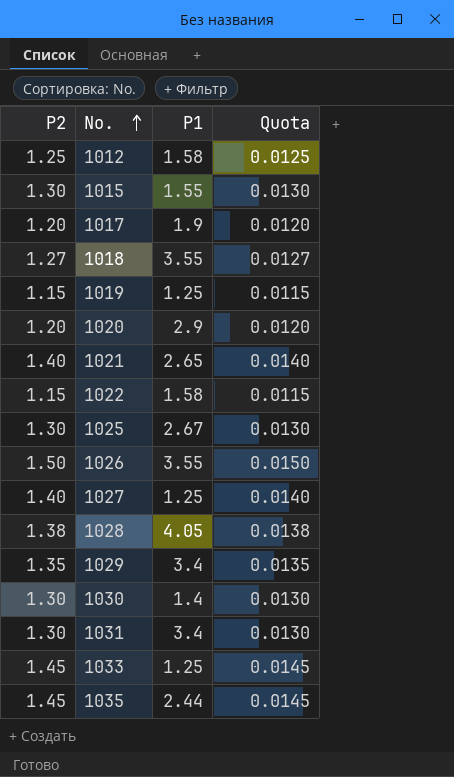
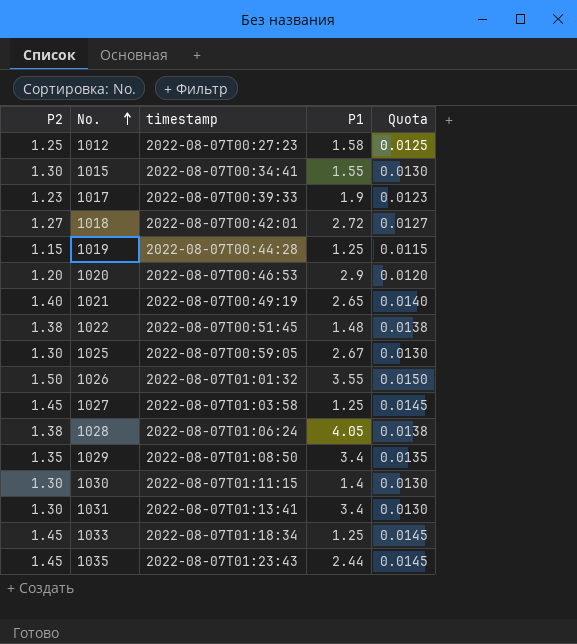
column timestamp | position: none -> 3
1017 | P2: 1.20 -> 1.23
1017 | Quota: 0.0120 -> 0.0123
1018 | P1: 3.55 -> 2.72
1022 | P2: 1.15 -> 1.38
1022 | P1: 1.58 -> 1.48
1022 | Quota: 0.0115 -> 0.0138
1027 | P2: 1.40 -> 1.45
1027 | Quota: 0.0140 -> 0.0145

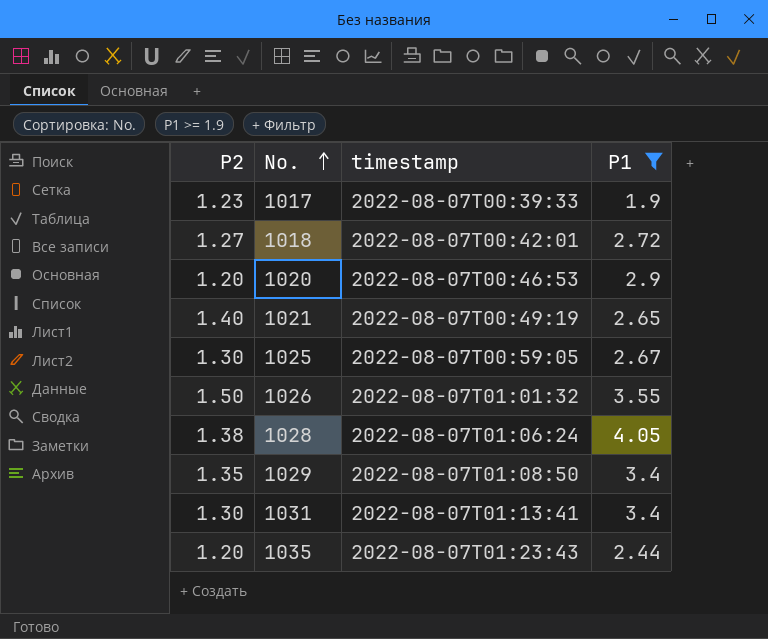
filter: none -> P1 >= 1.9
column Quota | formula: [P2] * 0.01 -> none
1035 | P2: 1.45 -> 1.20

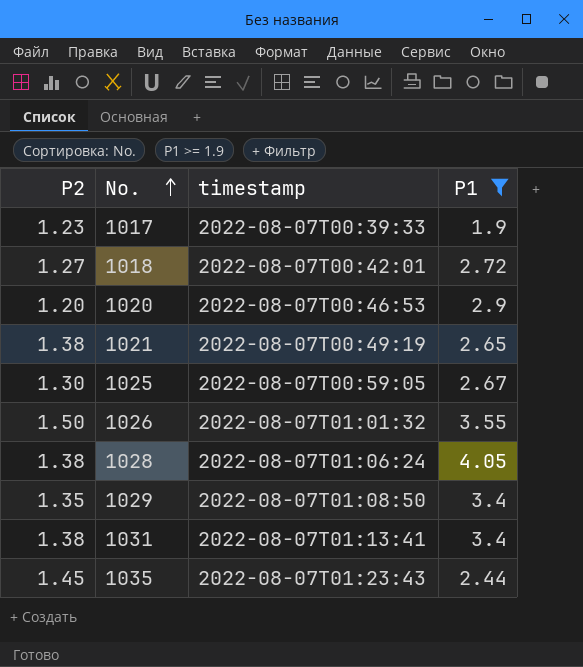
1021 | P2: 1.40 -> 1.38
1031 | P2: 1.30 -> 1.38
1035 | P2: 1.20 -> 1.45

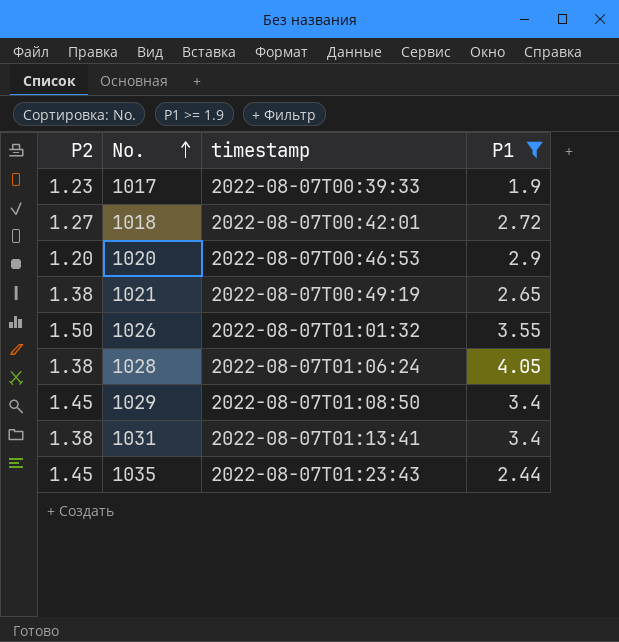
row 1025: 1.30 | 2022-08-07T00:59:05 | 2.67 -> none
1029 | P2: 1.35 -> 1.45

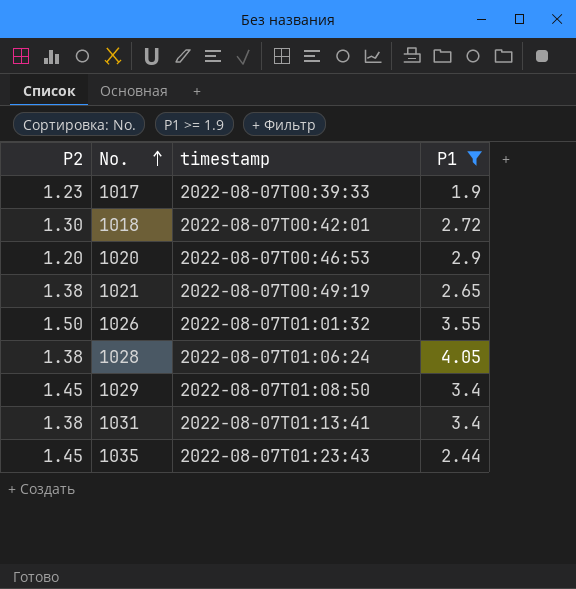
1018 | P2: 1.27 -> 1.30

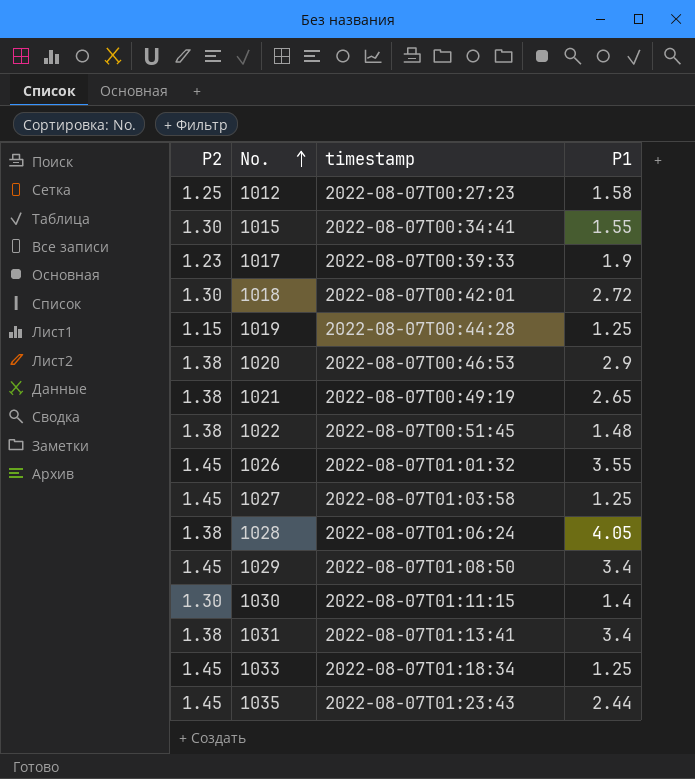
filter: P1 >= 1.9 -> none
1020 | P2: 1.20 -> 1.38
1026 | P2: 1.50 -> 1.45

